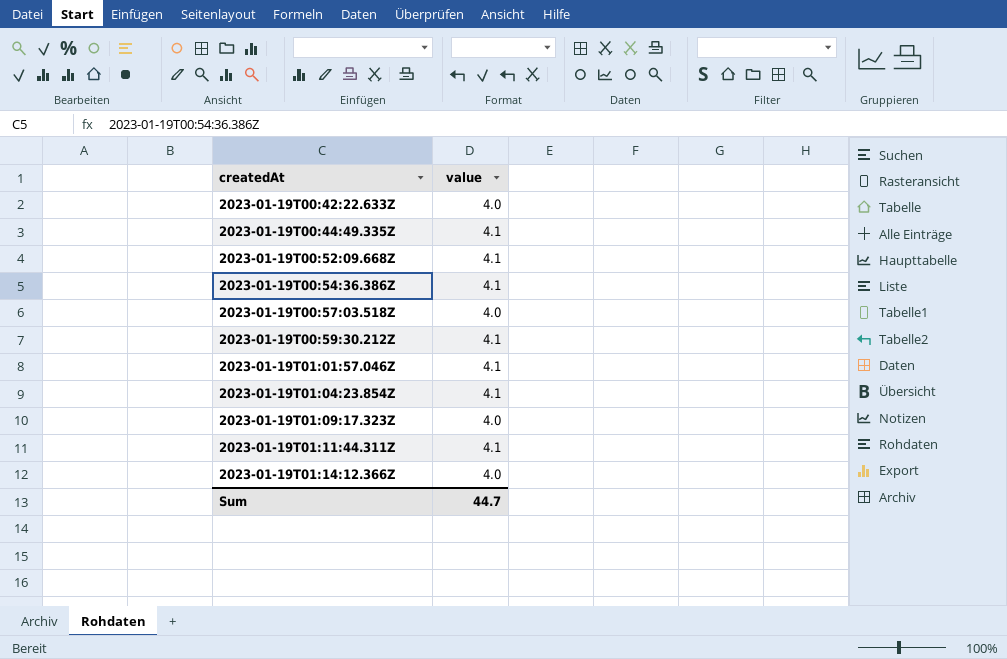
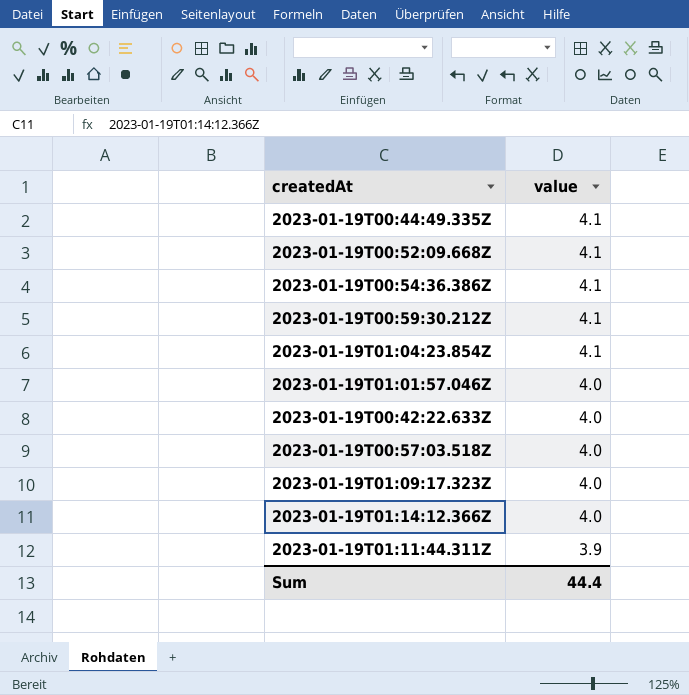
row order: createdAt ascending -> value descending
2023-01-19T01:01:57.046Z | value: 4.1 -> 4.0
2023-01-19T01:11:44.311Z | value: 4.1 -> 3.9
Sum | value: 44.7 -> 44.4

